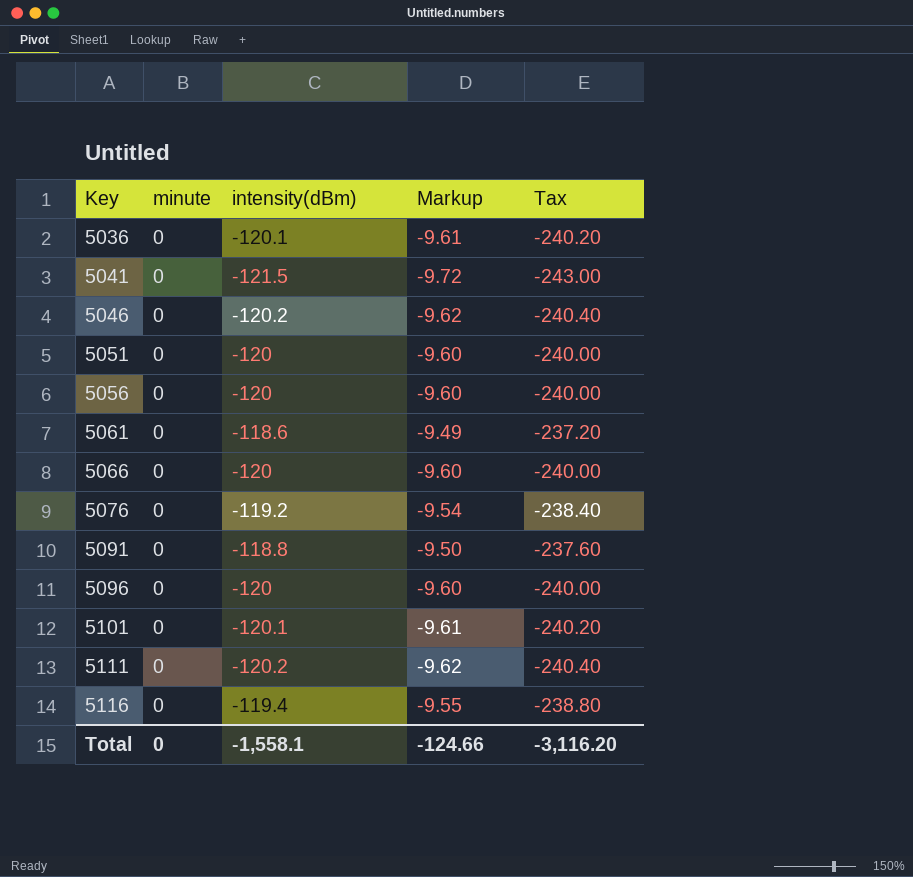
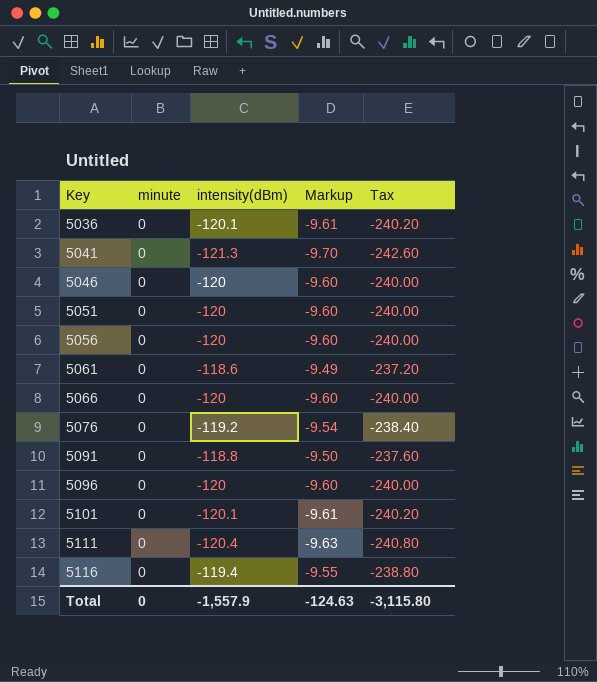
5041 | intensity(dBm): -121.5 -> -121.3
5041 | Markup: -9.72 -> -9.70
5041 | Tax: -243.00 -> -242.60
5046 | intensity(dBm): -120.2 -> -120
5046 | Markup: -9.62 -> -9.60
5046 | Tax: -240.40 -> -240.00
5111 | intensity(dBm): -120.2 -> -120.4
5111 | Markup: -9.62 -> -9.63
5111 | Tax: -240.40 -> -240.80
Total | intensity(dBm): -1,558.1 -> -1,557.9
Total | Markup: -124.66 -> -124.63
Total | Tax: -3,116.20 -> -3,115.80

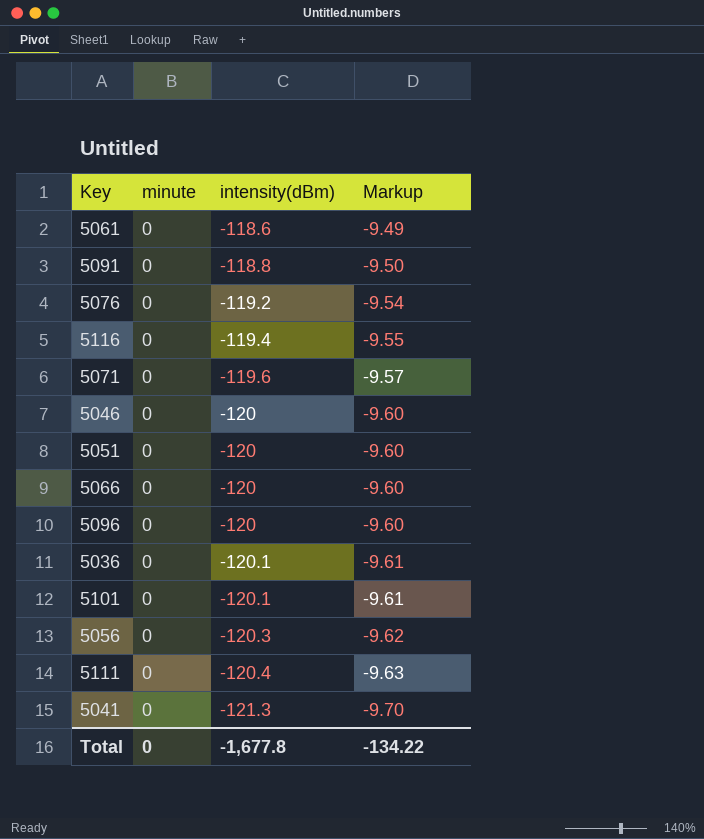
row order: Key ascending -> intensity(dBm) descending
column Tax | formula: [intensity(dBm)] * 2 -> none
row 5071: none -> 0 | -119.6 | -9.57
5056 | intensity(dBm): -120 -> -120.3
5056 | Markup: -9.60 -> -9.62
Total | intensity(dBm): -1,557.9 -> -1,677.8
Total | Markup: -124.63 -> -134.22

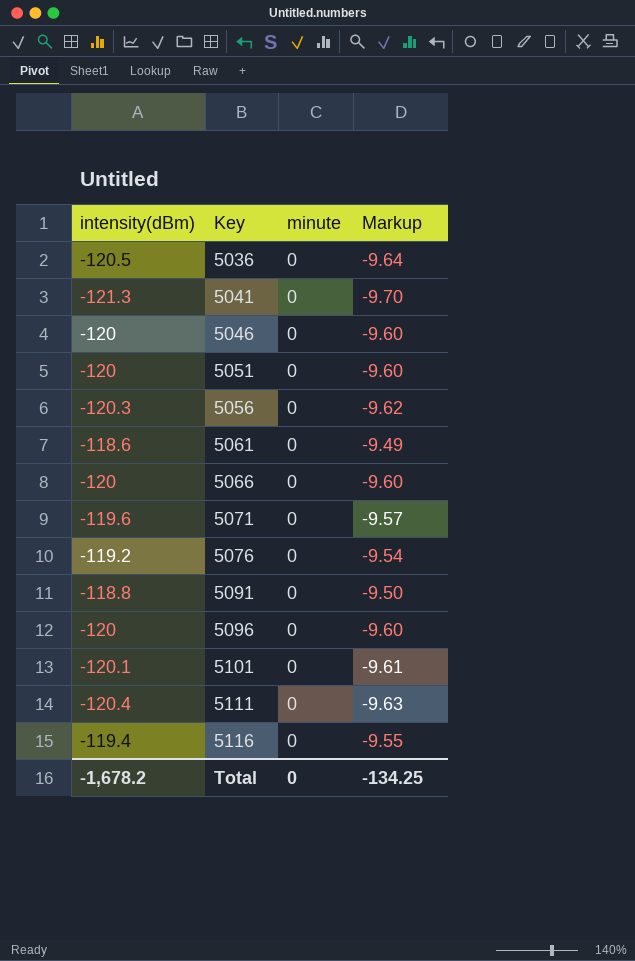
row order: intensity(dBm) descending -> Key ascending
column intensity(dBm) | position: 3 -> 1
5036 | intensity(dBm): -120.1 -> -120.5
5036 | Markup: -9.61 -> -9.64
Total | intensity(dBm): -1,677.8 -> -1,678.2
Total | Markup: -134.22 -> -134.25

